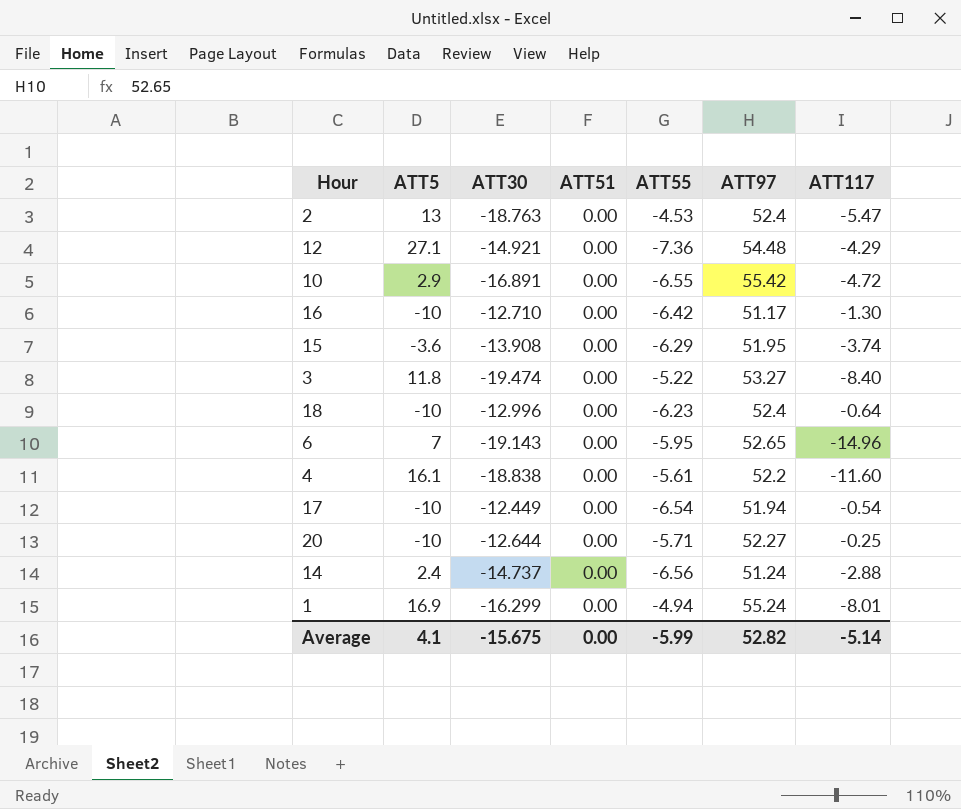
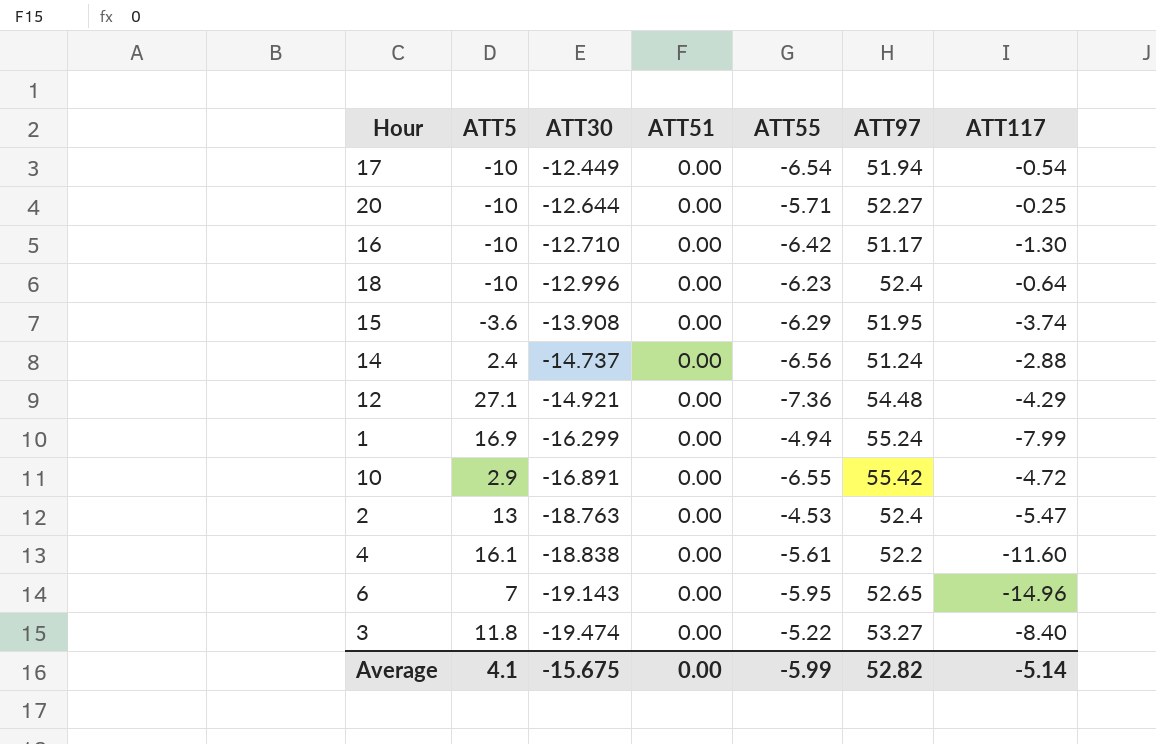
row order: none -> ATT30 descending
1 | ATT117: -8.01 -> -7.99

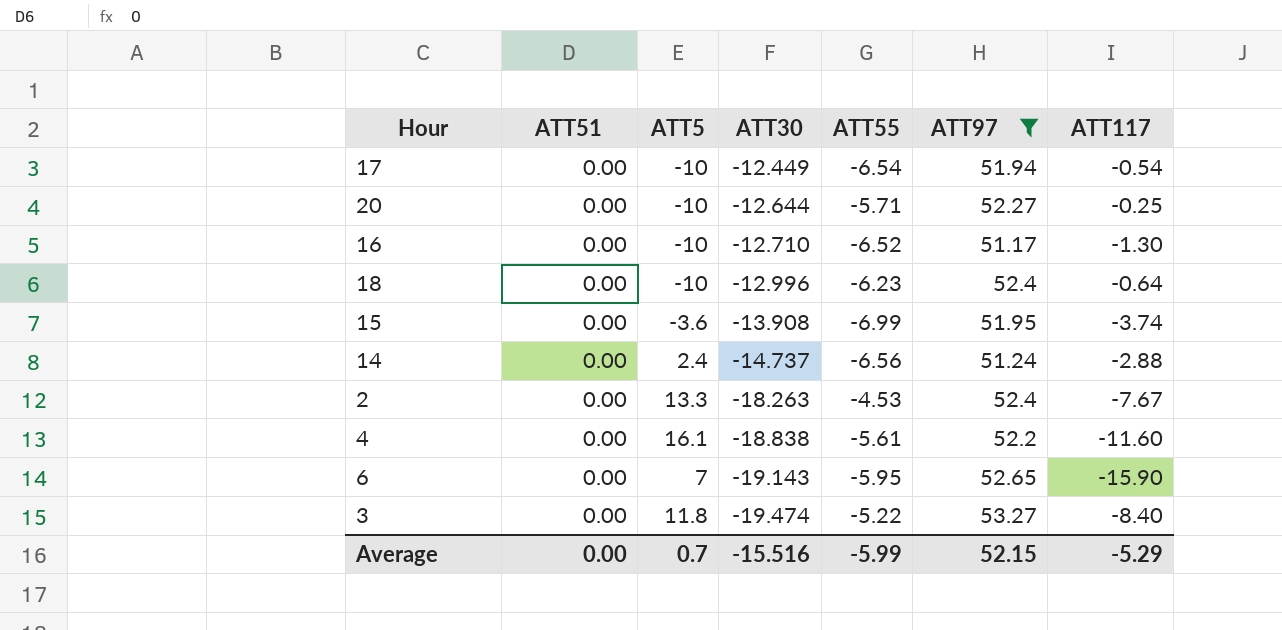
filter: none -> ATT97 <= 53.27
column ATT51 | position: 4 -> 2
16 | ATT55: -6.42 -> -6.52
15 | ATT55: -6.29 -> -6.99
2 | ATT5: 13 -> 13.3
2 | ATT30: -18.763 -> -18.263
2 | ATT117: -5.47 -> -7.67
6 | ATT117: -14.96 -> -15.90
Average | ATT5: 4.1 -> 0.7
Average | ATT30: -15.675 -> -15.516
Average | ATT97: 52.82 -> 52.15
Average | ATT117: -5.14 -> -5.29

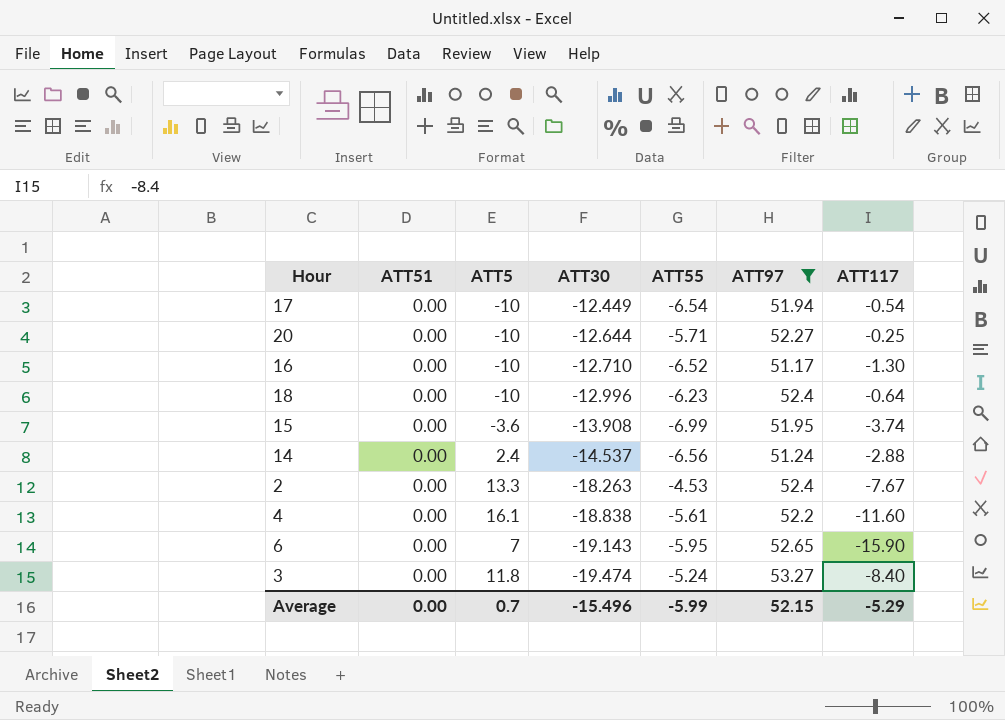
14 | ATT30: -14.737 -> -14.537
3 | ATT55: -5.22 -> -5.24
Average | ATT30: -15.516 -> -15.496

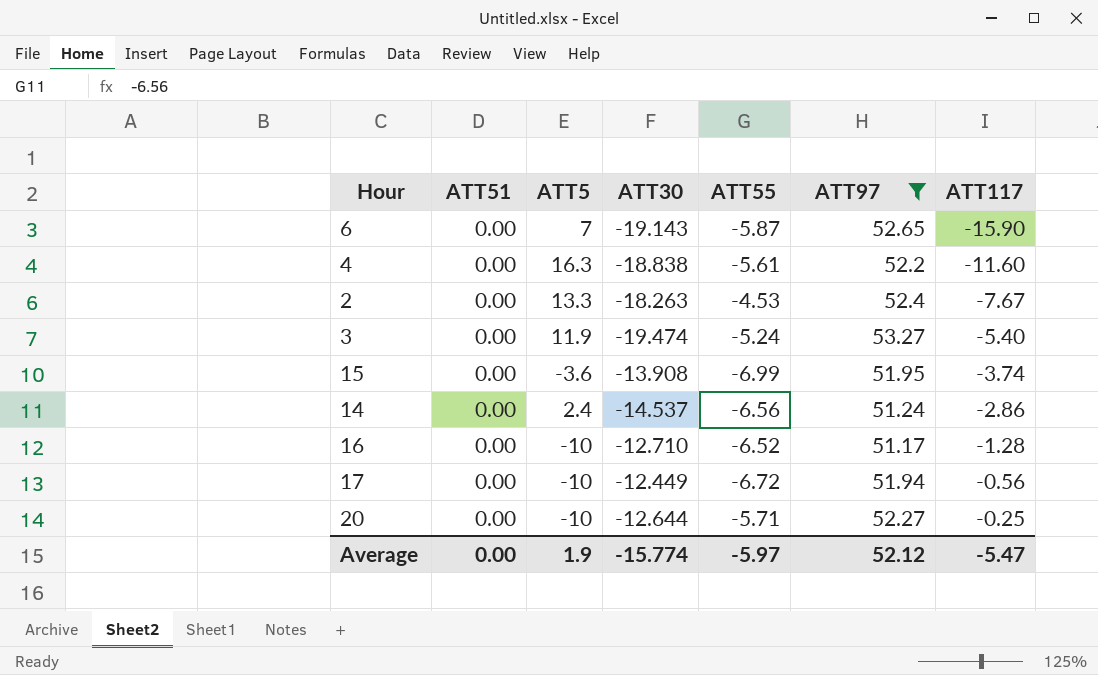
row order: ATT30 descending -> ATT117 ascending
row 18: 0.00 | -10 | -12.996 | -6.23 | 52.4 | -0.64 -> none
6 | ATT55: -5.95 -> -5.87
4 | ATT5: 16.1 -> 16.3
3 | ATT5: 11.8 -> 11.9
3 | ATT117: -8.40 -> -5.40
14 | ATT117: -2.88 -> -2.86
16 | ATT117: -1.30 -> -1.28
17 | ATT55: -6.54 -> -6.72
17 | ATT117: -0.54 -> -0.56
Average | ATT5: 0.7 -> 1.9
Average | ATT30: -15.496 -> -15.774
Average | ATT55: -5.99 -> -5.97
Average | ATT97: 52.15 -> 52.12
Average | ATT117: -5.29 -> -5.47

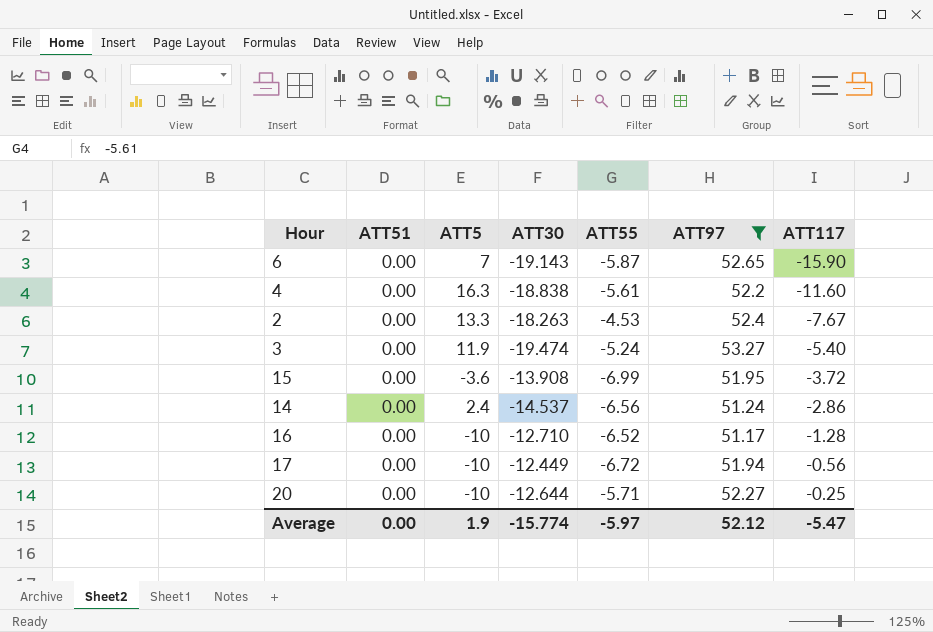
15 | ATT117: -3.74 -> -3.72

